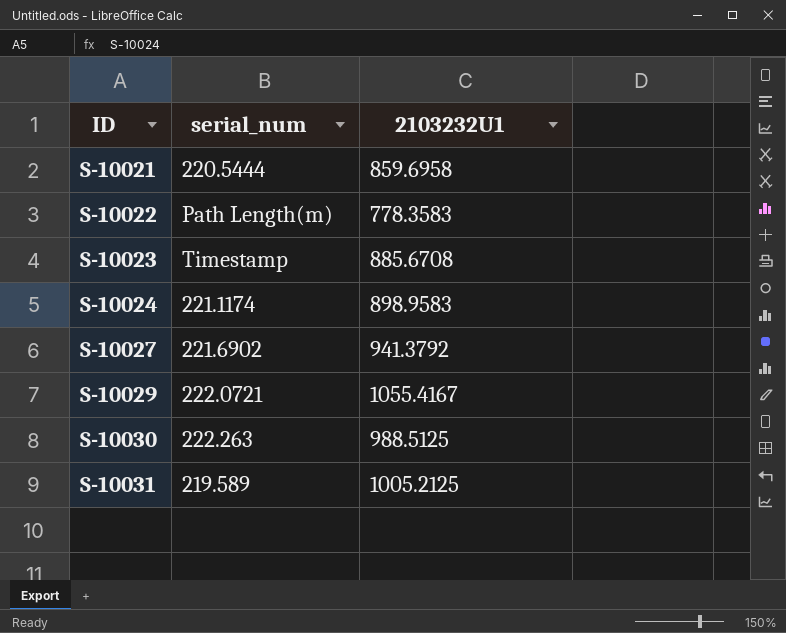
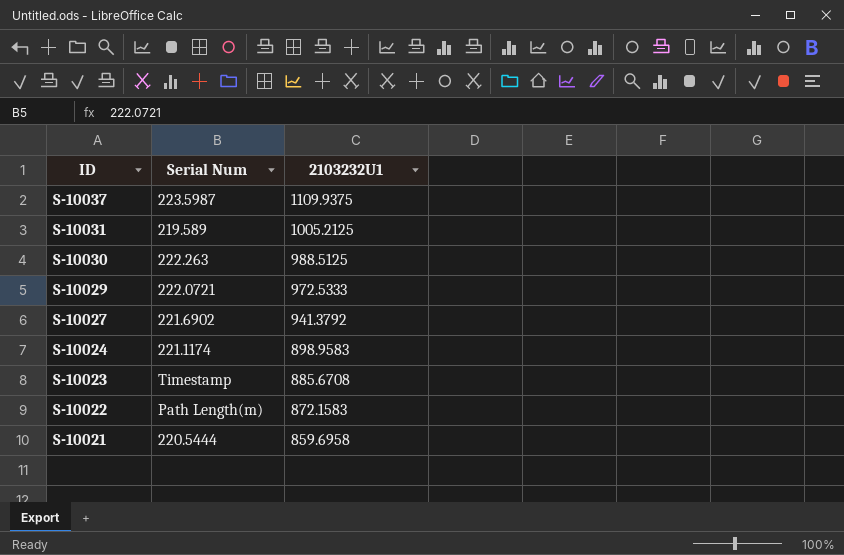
row order: ID ascending -> ID descending
column name: serial_num -> Serial Num
row S-10037: none -> 223.5987 | 1109.9375
S-10029 | 2103232U1: 1055.4167 -> 972.5333
S-10022 | 2103232U1: 778.3583 -> 872.1583

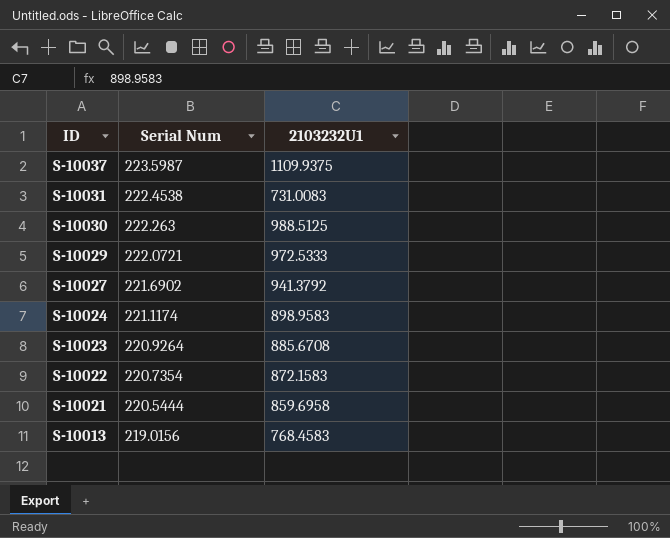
S-10031 | Serial Num: 219.589 -> 222.4538
S-10031 | 2103232U1: 1005.2125 -> 731.0083
S-10023 | Serial Num: Timestamp -> 220.9264
S-10022 | Serial Num: Path Length(m) -> 220.7354
row S-10013: none -> 219.0156 | 768.4583

